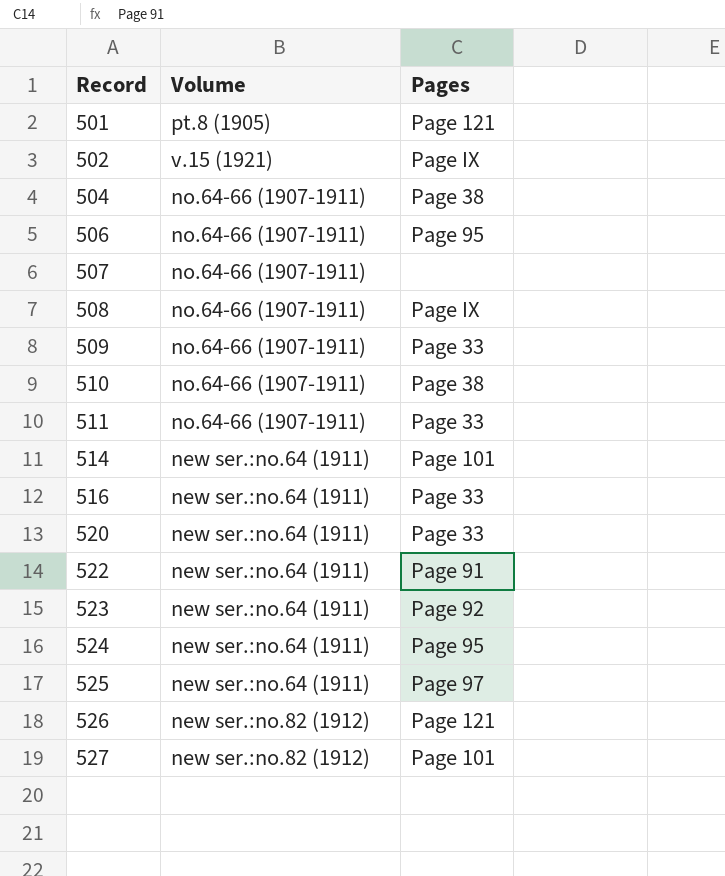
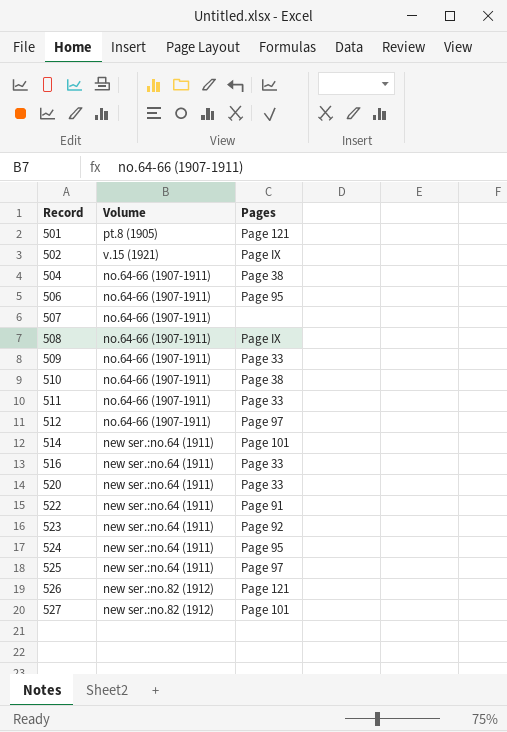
row 512: none -> no.64-66 (1907-1911) | Page 97

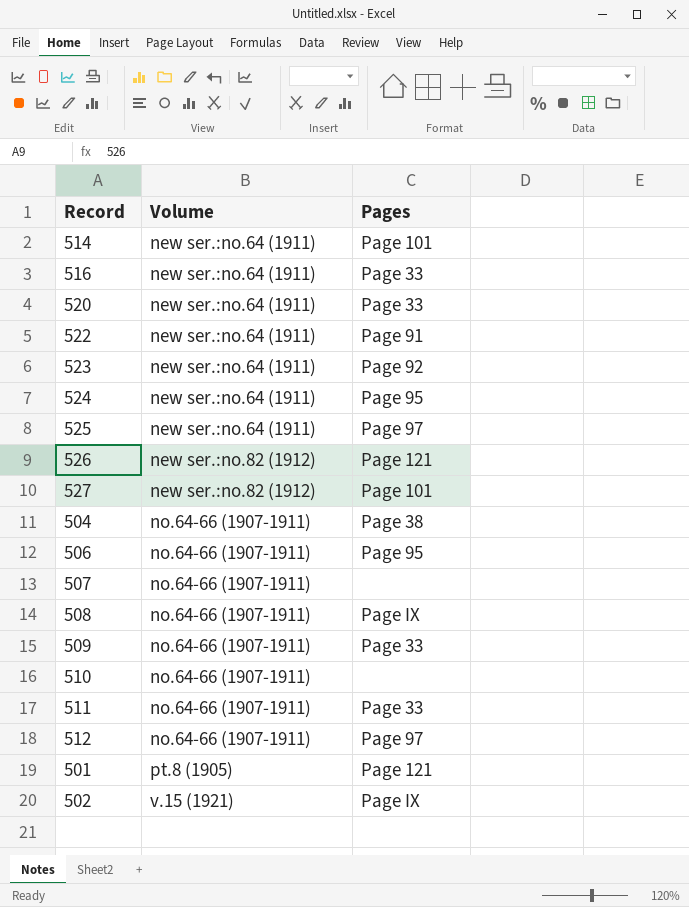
row order: Record ascending -> Volume ascending
510 | Pages: Page 38 -> none

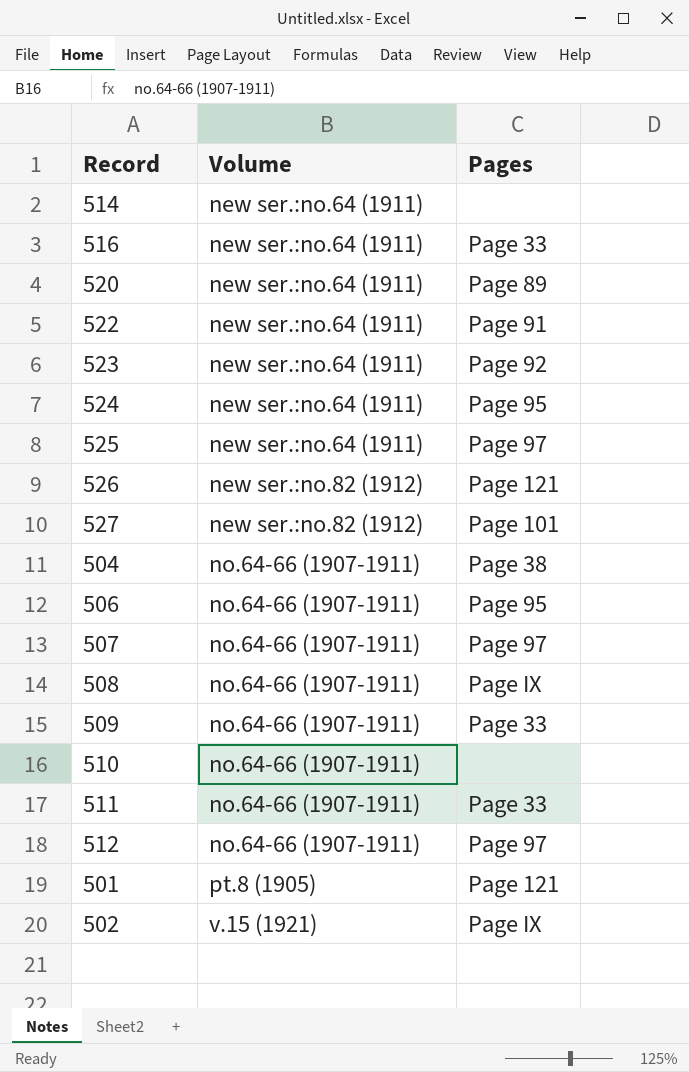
514 | Pages: Page 101 -> none
520 | Pages: Page 33 -> Page 89
507 | Pages: none -> Page 97

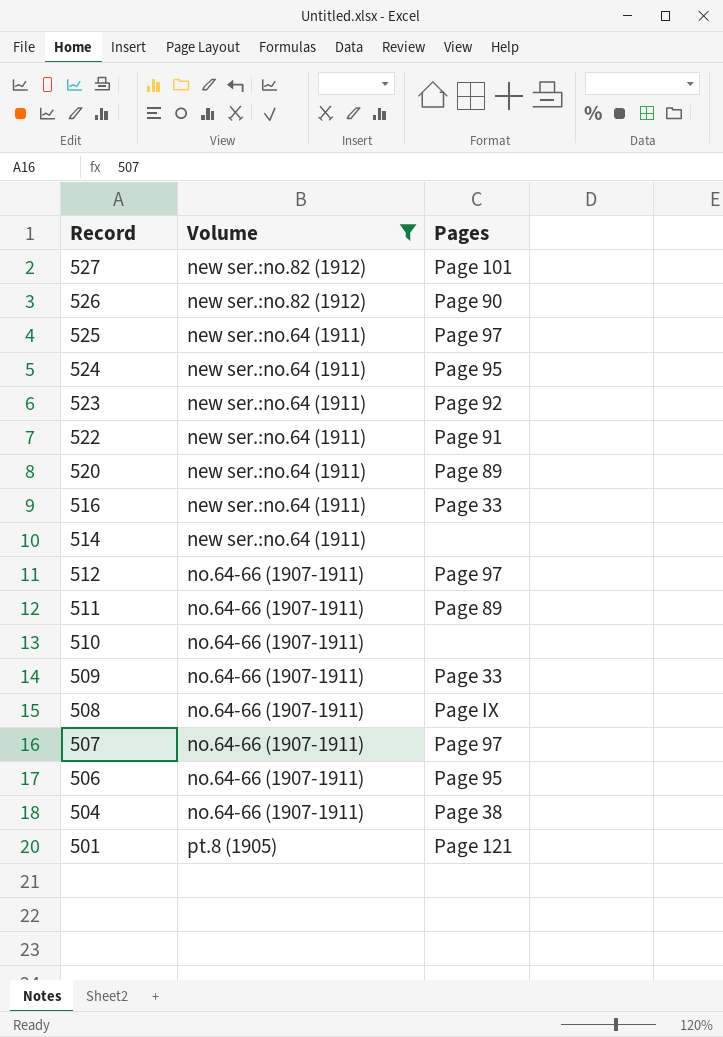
filter: none -> Volume != v.15 (1921)
row order: Volume ascending -> Record descending
526 | Pages: Page 121 -> Page 90
511 | Pages: Page 33 -> Page 89

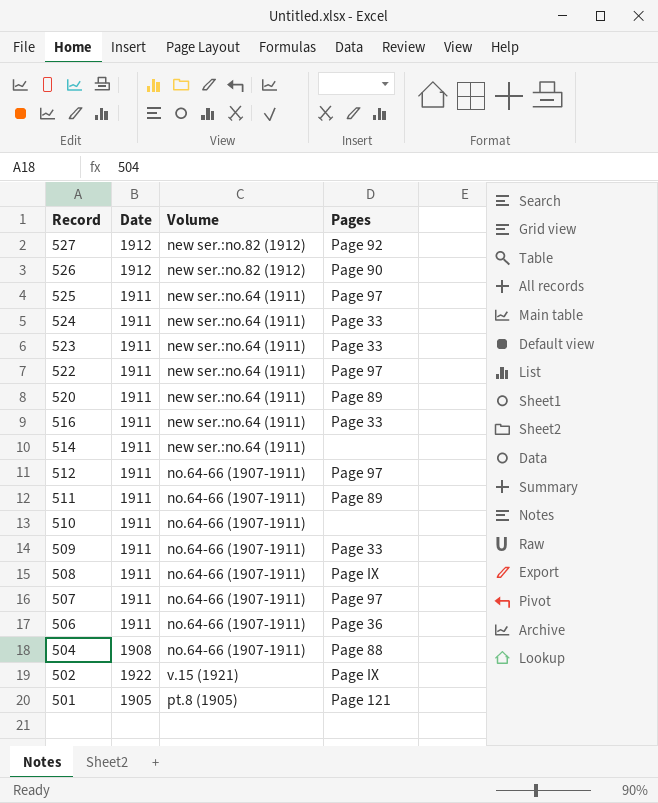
filter: Volume != v.15 (1921) -> none
column Date | position: none -> 2
527 | Pages: Page 101 -> Page 92
524 | Pages: Page 95 -> Page 33
523 | Pages: Page 92 -> Page 33
522 | Pages: Page 91 -> Page 97
506 | Pages: Page 95 -> Page 36
504 | Pages: Page 38 -> Page 88

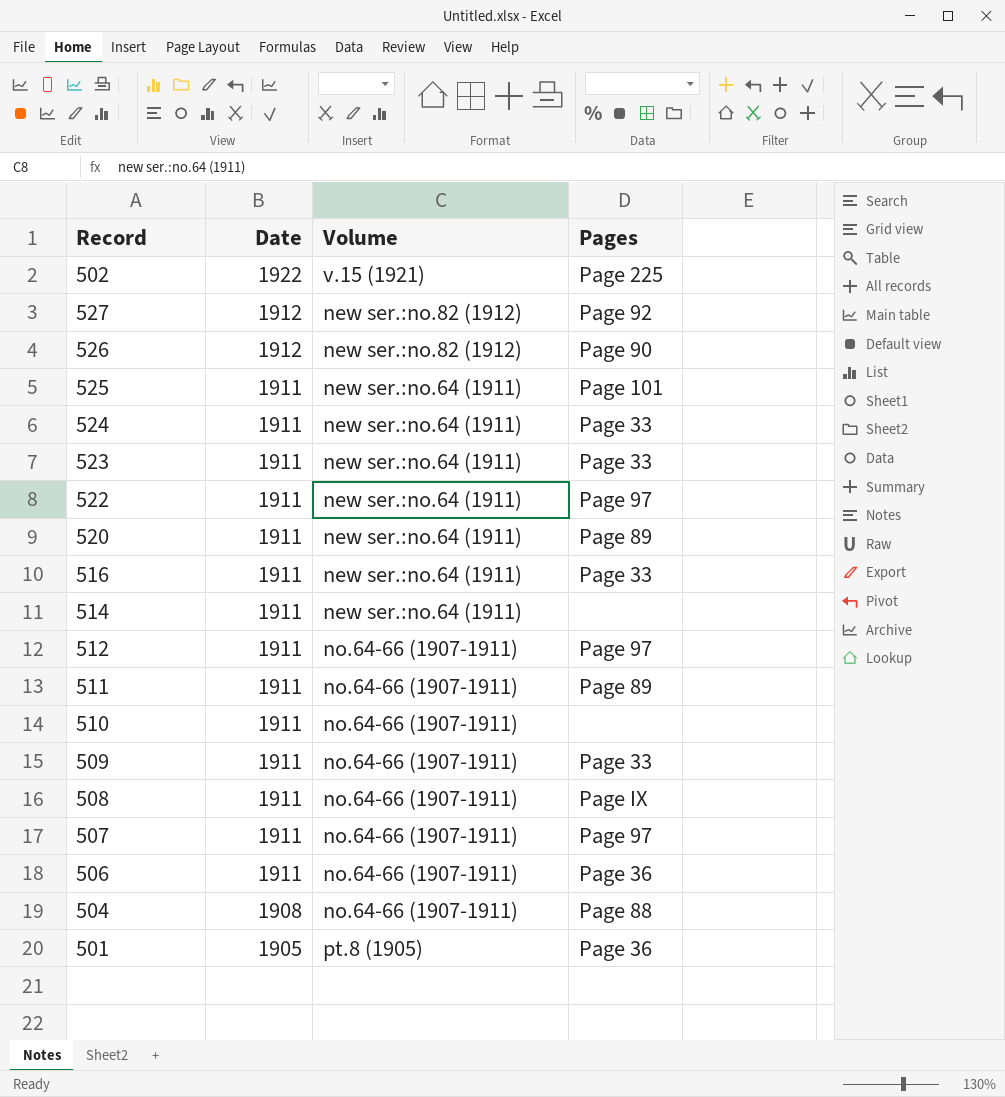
row order: Record descending -> Date descending
502 | Pages: Page IX -> Page 225
525 | Pages: Page 97 -> Page 101
501 | Pages: Page 121 -> Page 36

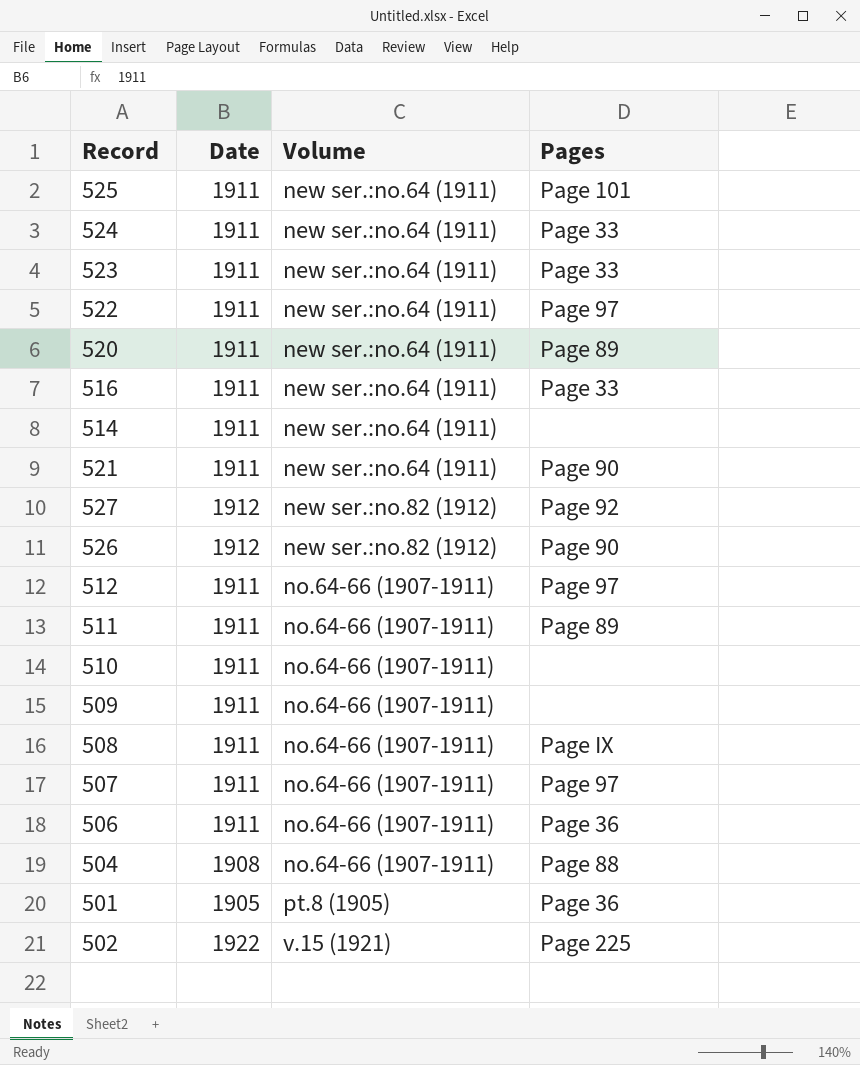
row order: Date descending -> Volume ascending
row 521: none -> 1911 | new ser.:no.64 (1911) | Page 90
509 | Pages: Page 33 -> none

